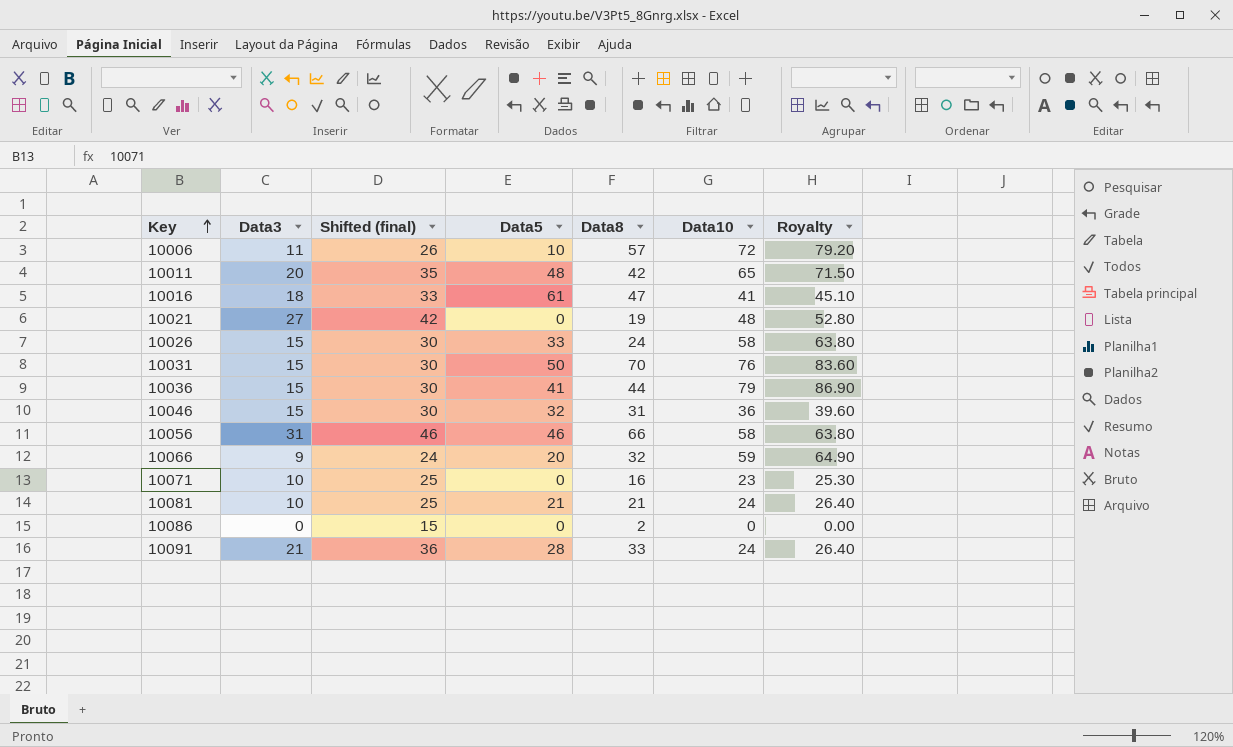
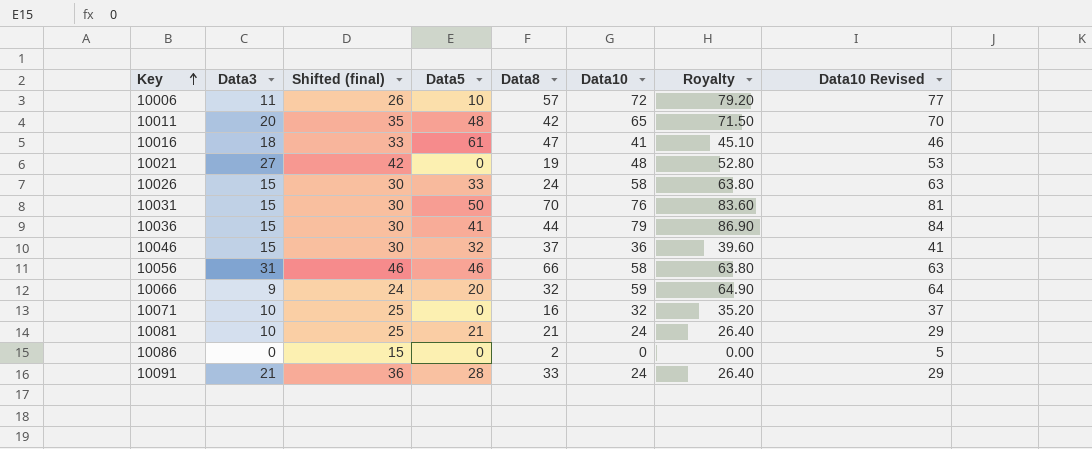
column Data10 Revised | formula: none -> [Data10] + 5
10046 | Data8: 31 -> 37
10071 | Data10: 23 -> 32
10071 | Royalty: 25.30 -> 35.20

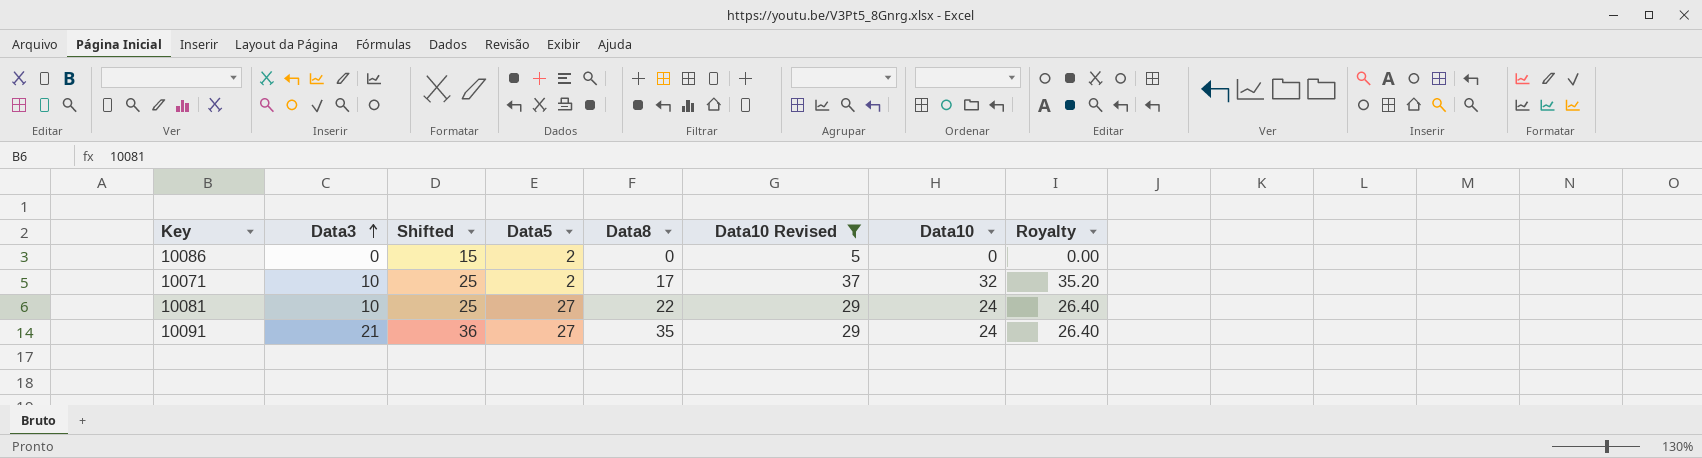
filter: none -> Data10 Revised <= 37
row order: Key ascending -> Data3 ascending
column name: Shifted (final) -> Shifted
column Data10 Revised | position: 8 -> 6
10086 | Data5: 0 -> 2
10086 | Data8: 2 -> 0
10071 | Data5: 0 -> 2
10071 | Data8: 16 -> 17
10081 | Data5: 21 -> 27
10081 | Data8: 21 -> 22
10091 | Data5: 28 -> 27
10091 | Data8: 33 -> 35

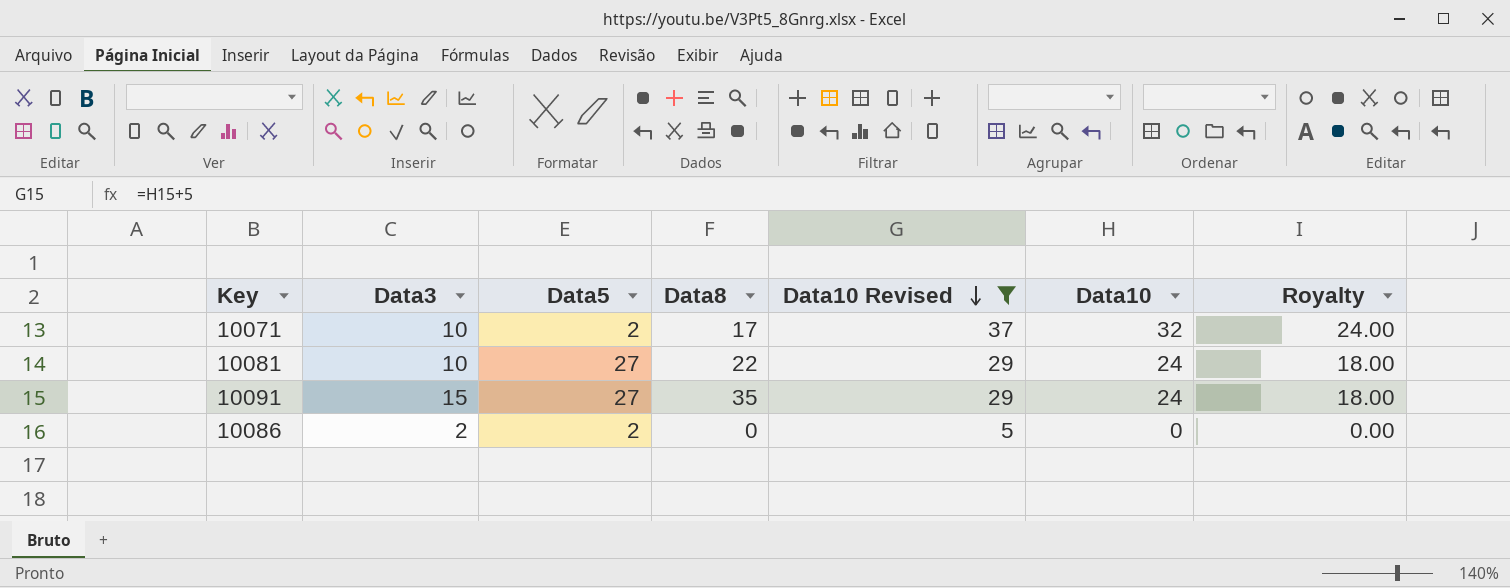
row order: Data3 ascending -> Data10 Revised descending
column Shifted | formula: [Data3] + 15 -> none
column Royalty | formula: [Data10] * 1.1 -> [Data10] * 0.75
10091 | Data3: 21 -> 15
10086 | Data3: 0 -> 2

